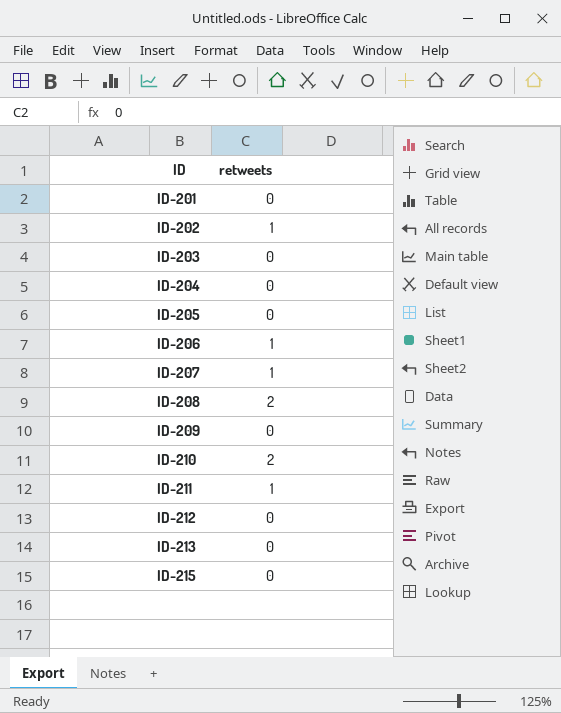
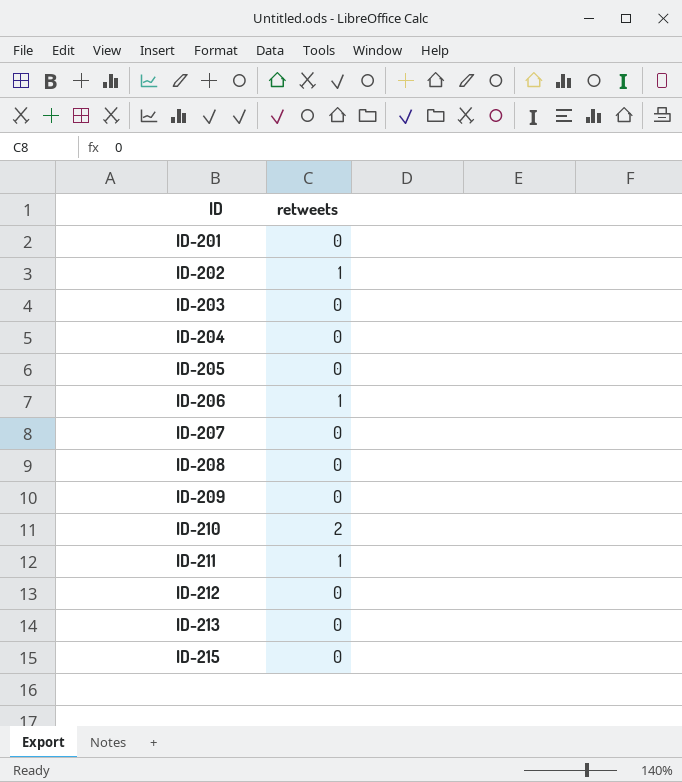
ID-207 | retweets: 1 -> 0
ID-208 | retweets: 2 -> 0

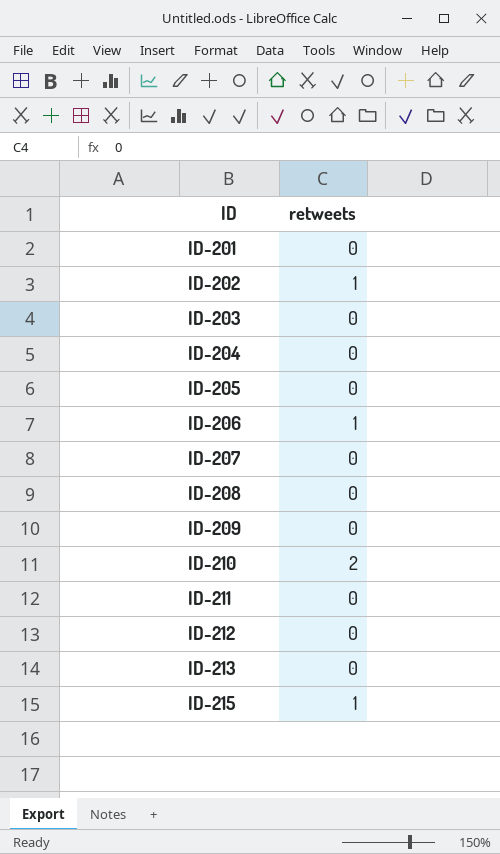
ID-211 | retweets: 1 -> 0
ID-215 | retweets: 0 -> 1

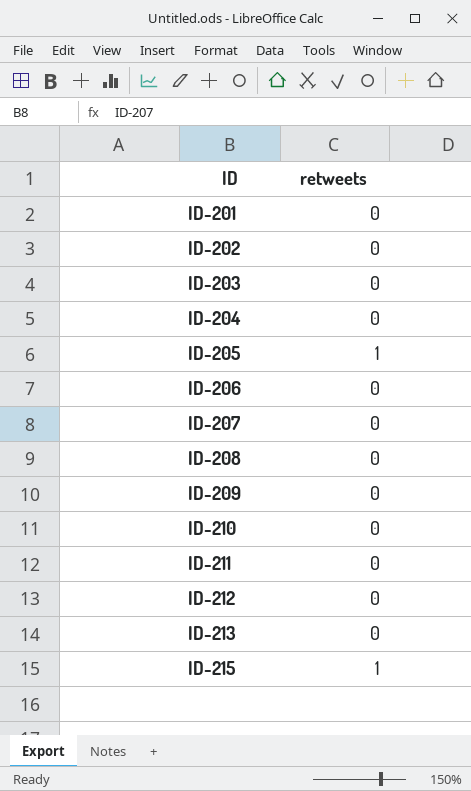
ID-202 | retweets: 1 -> 0
ID-205 | retweets: 0 -> 1
ID-206 | retweets: 1 -> 0
ID-210 | retweets: 2 -> 0

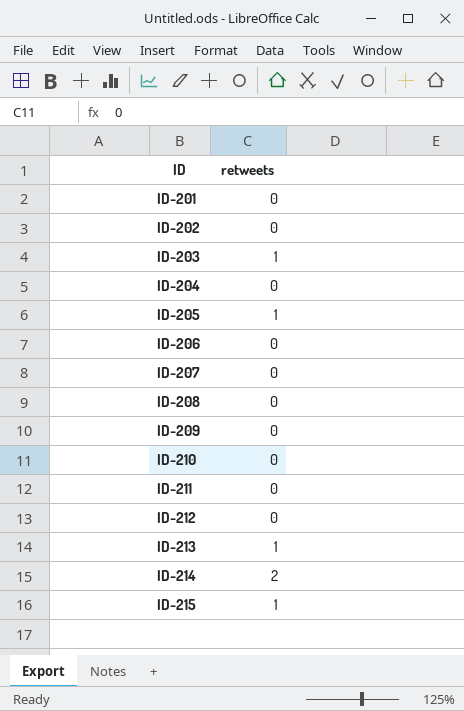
ID-203 | retweets: 0 -> 1
ID-213 | retweets: 0 -> 1
row ID-214: none -> 2

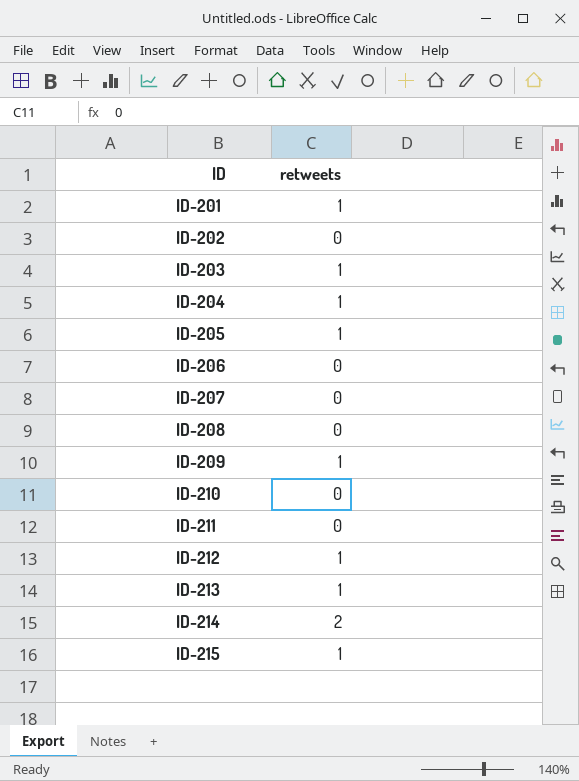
ID-201 | retweets: 0 -> 1
ID-204 | retweets: 0 -> 1
ID-209 | retweets: 0 -> 1
ID-212 | retweets: 0 -> 1

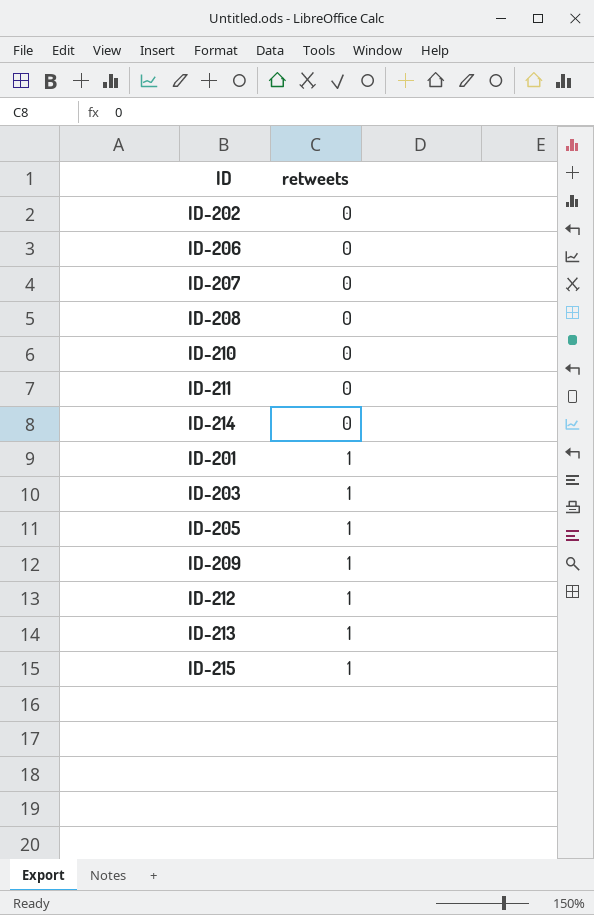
row order: ID ascending -> retweets ascending
row ID-204: 1 -> none
ID-214 | retweets: 2 -> 0

